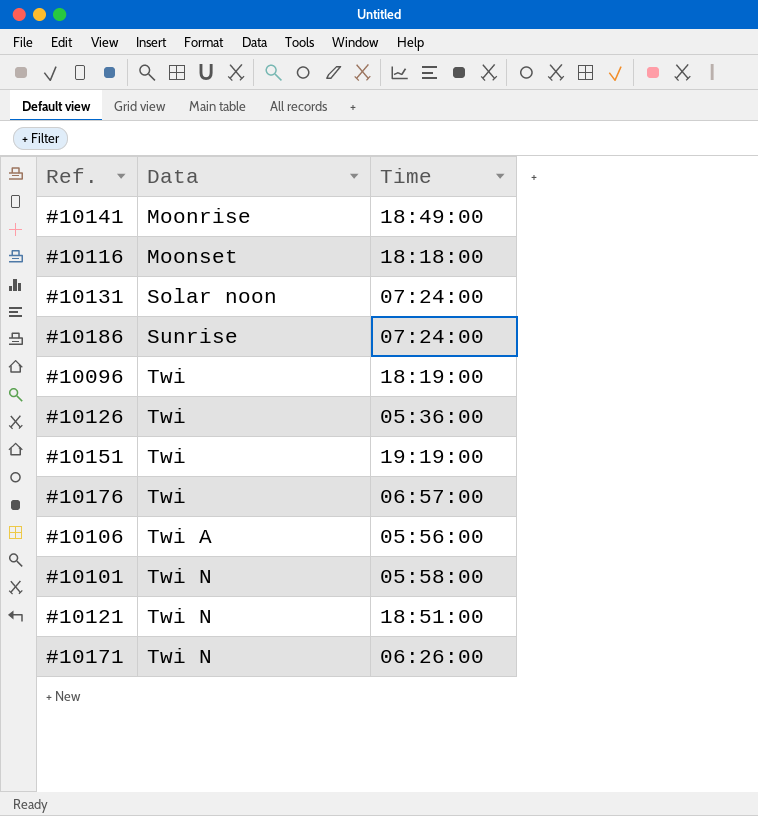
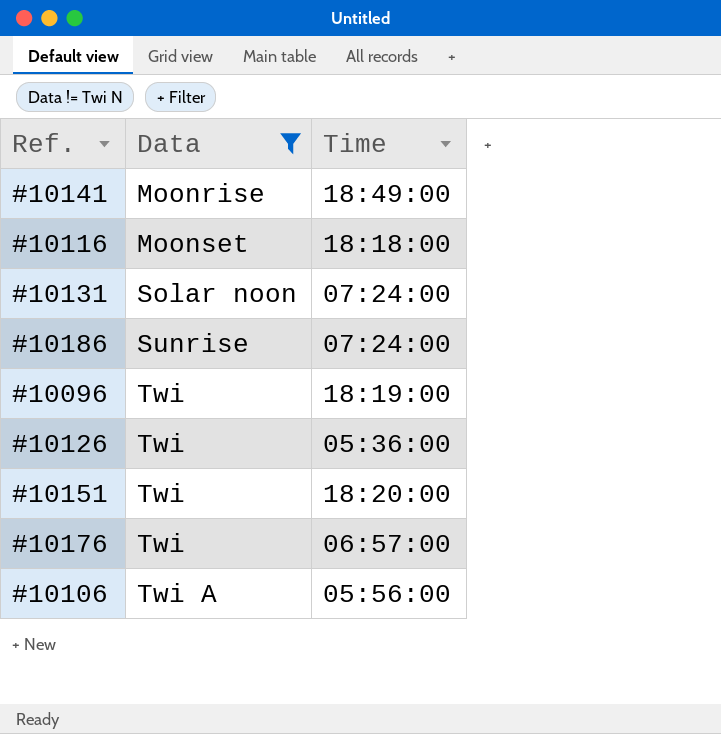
filter: none -> Data != Twi N
#10151 | Time: 19:19:00 -> 18:20:00

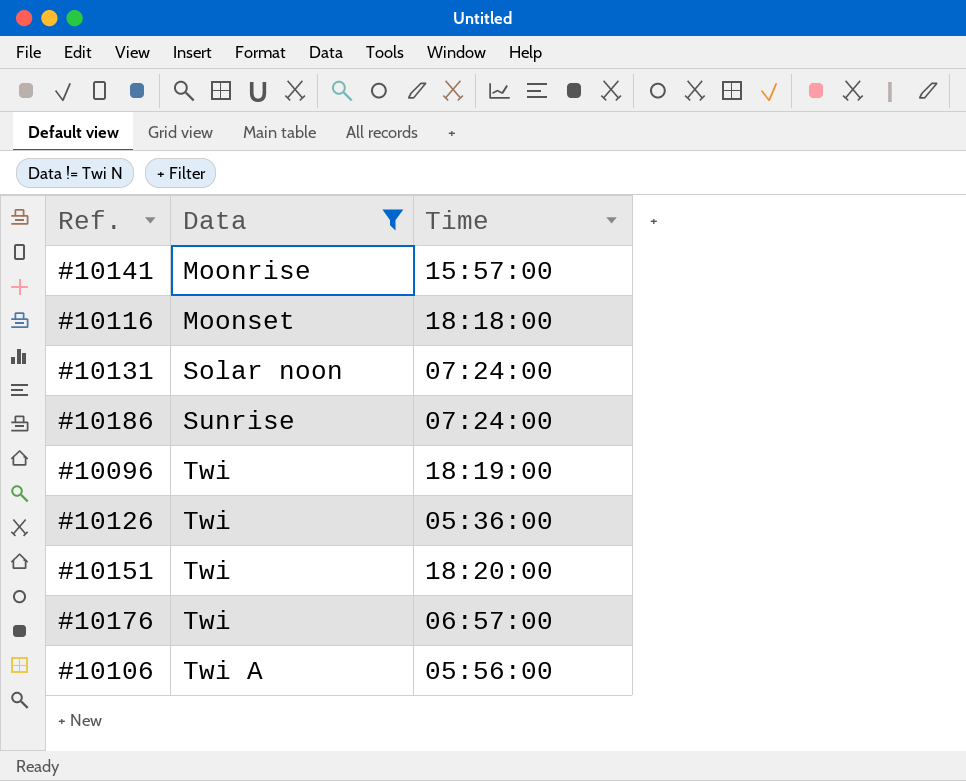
#10141 | Time: 18:49:00 -> 15:57:00

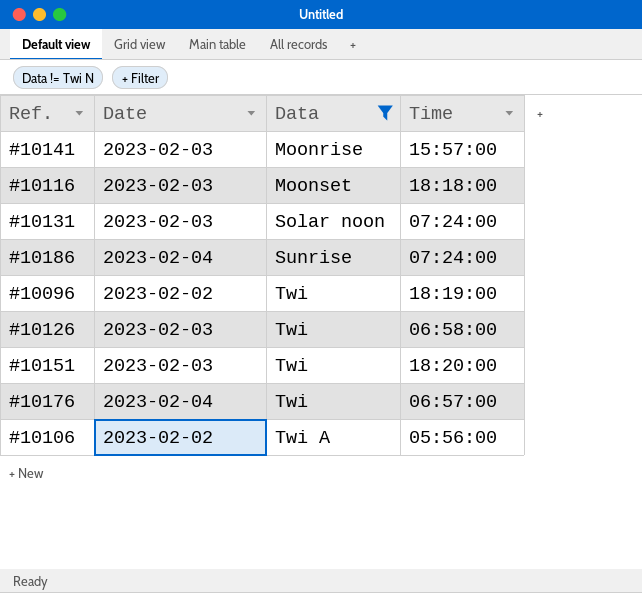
column Date | position: none -> 2
#10126 | Time: 05:36:00 -> 06:58:00

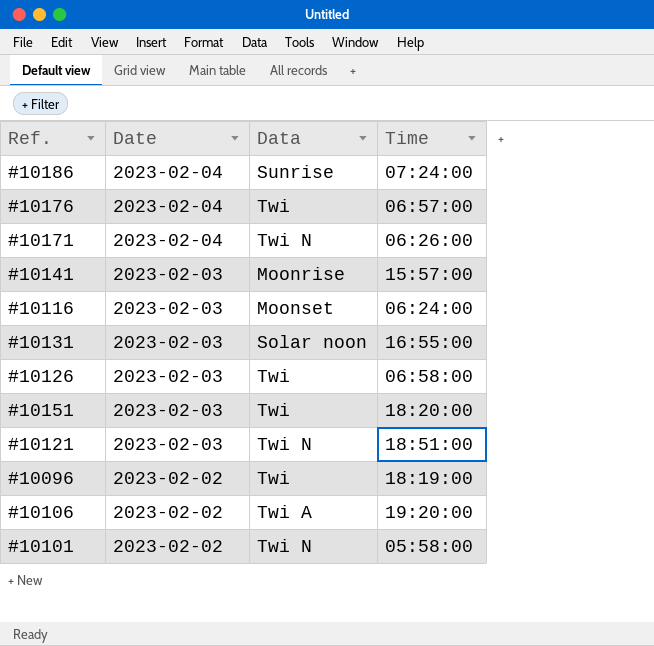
filter: Data != Twi N -> none
row order: Data ascending -> Date descending
#10116 | Time: 18:18:00 -> 06:24:00
#10131 | Time: 07:24:00 -> 16:55:00
#10106 | Time: 05:56:00 -> 19:20:00

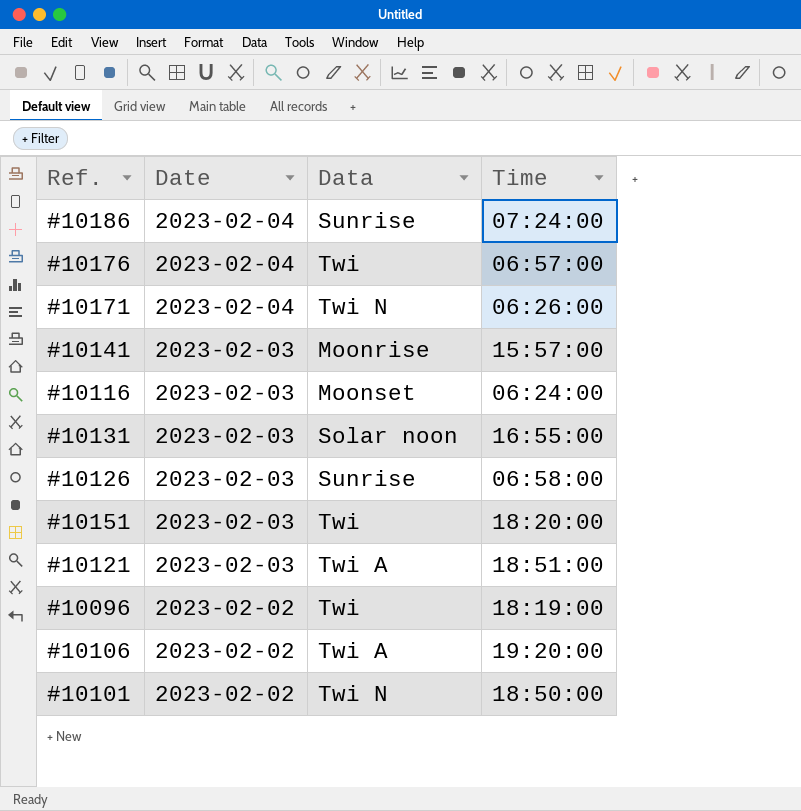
#10126 | Data: Twi -> Sunrise
#10121 | Data: Twi N -> Twi A
#10101 | Time: 05:58:00 -> 18:50:00

